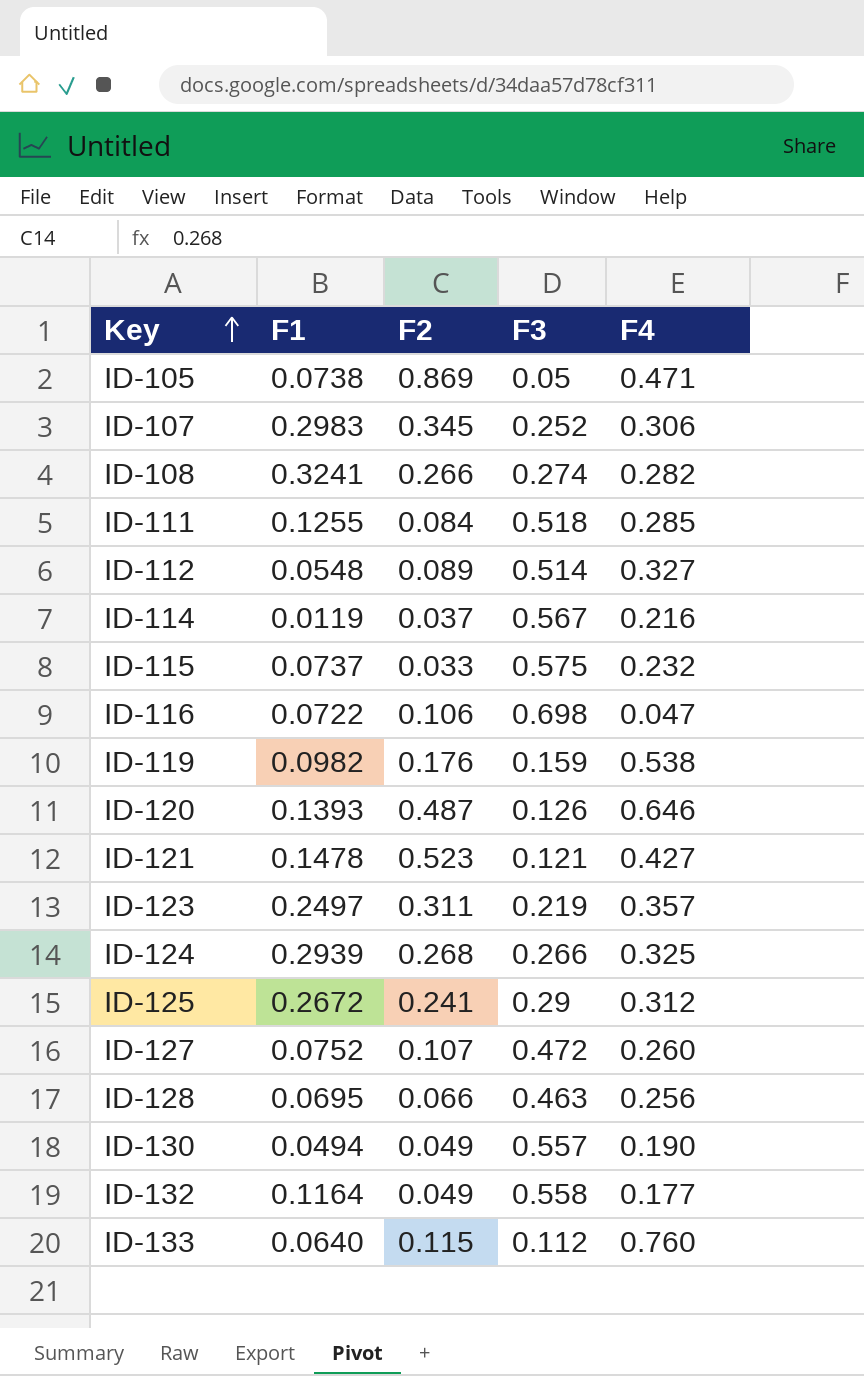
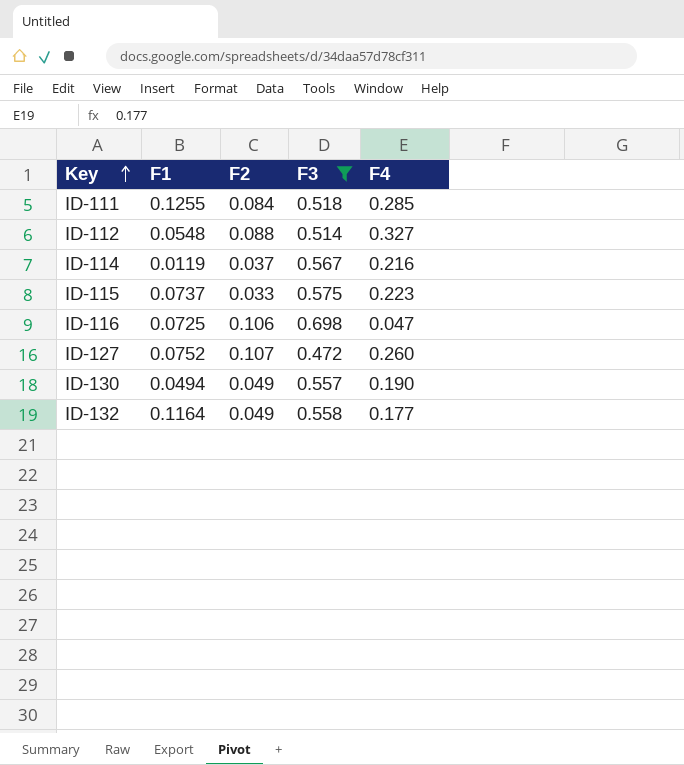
filter: none -> F3 >= 0.472
ID-112 | F2: 0.089 -> 0.088
ID-115 | F4: 0.232 -> 0.223
ID-116 | F1: 0.0722 -> 0.0725

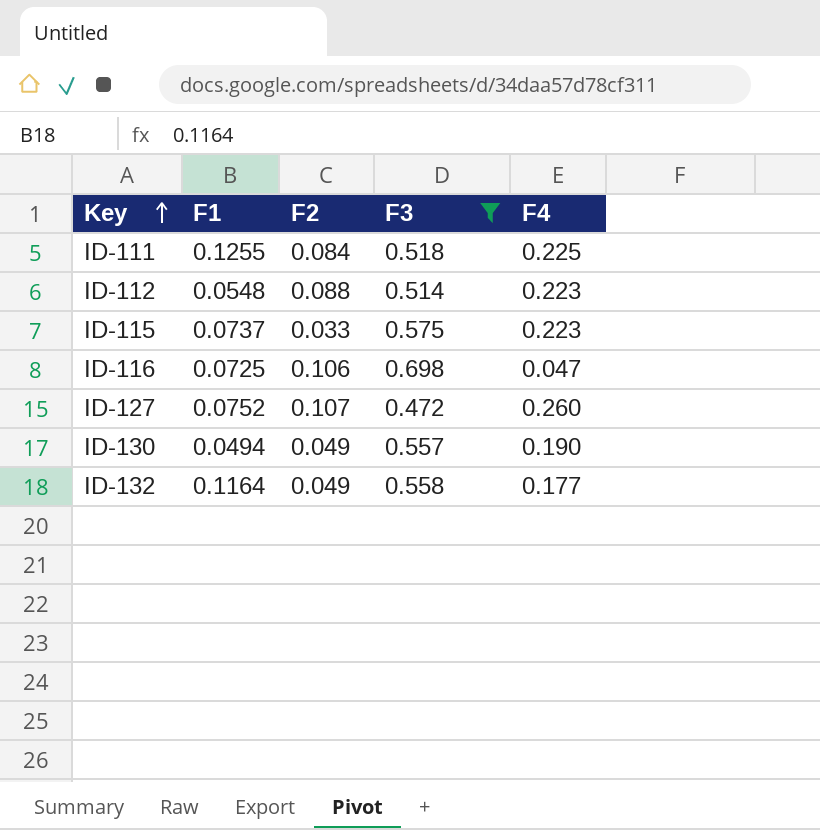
row ID-114: 0.0119 | 0.037 | 0.567 | 0.216 -> none
ID-111 | F4: 0.285 -> 0.225
ID-112 | F4: 0.327 -> 0.223

